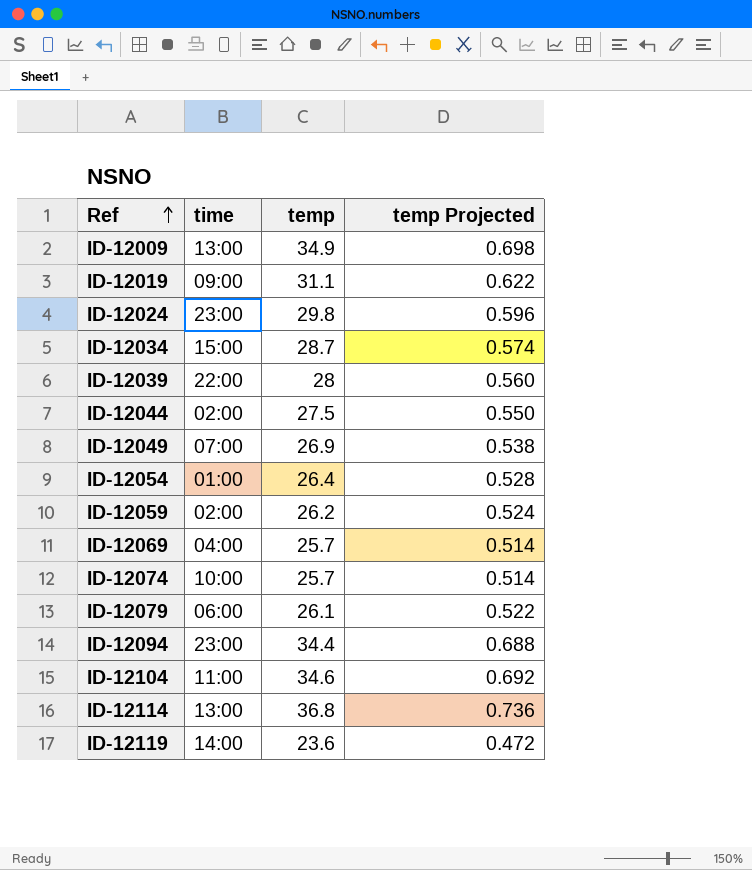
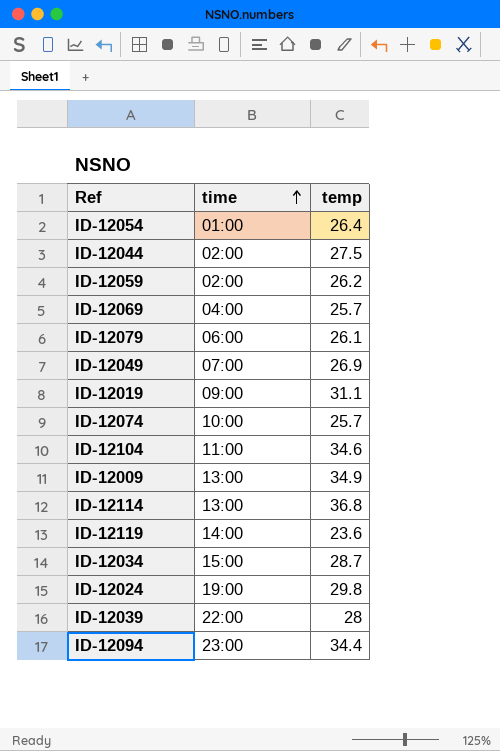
row order: Ref ascending -> time ascending
column temp Projected | formula: [temp] * 0.02 -> none
ID-12024 | time: 23:00 -> 19:00

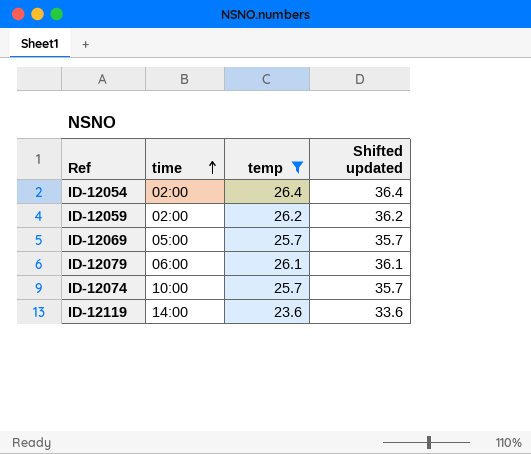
filter: none -> temp <= 26.4
column Shifted updated | formula: none -> [temp] + 10
ID-12054 | time: 01:00 -> 02:00
ID-12069 | time: 04:00 -> 05:00

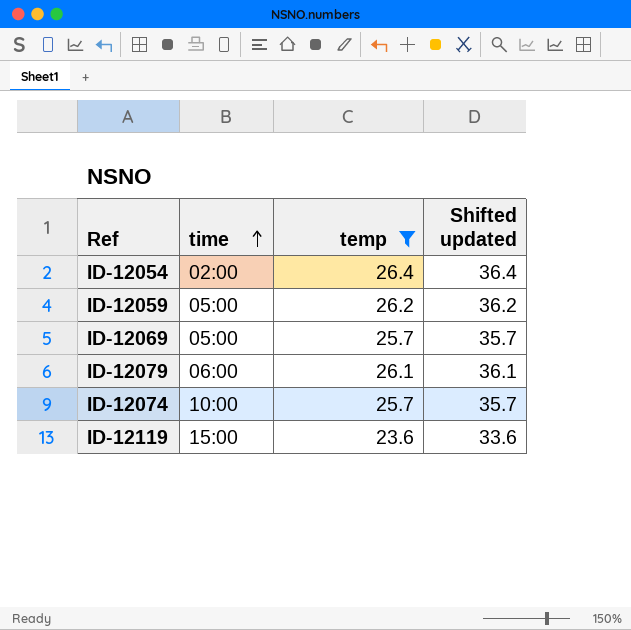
ID-12059 | time: 02:00 -> 05:00
ID-12119 | time: 14:00 -> 15:00

